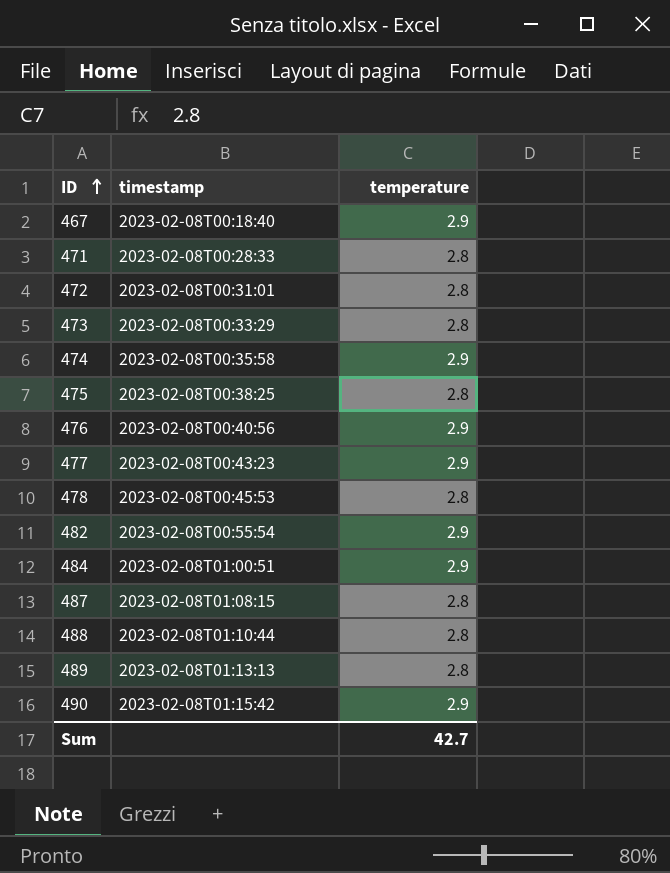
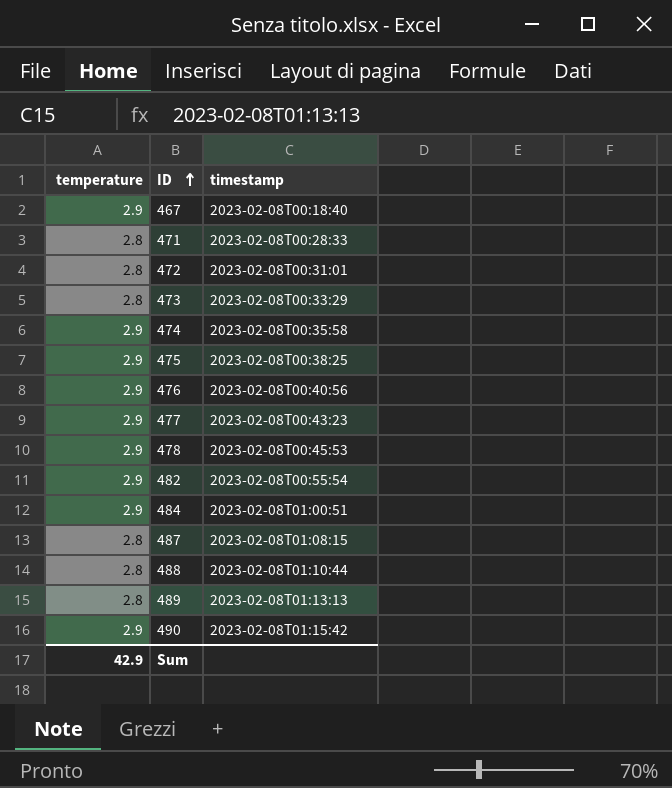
column temperature | position: 3 -> 1
475 | temperature: 2.8 -> 2.9
478 | temperature: 2.8 -> 2.9
Sum | temperature: 42.7 -> 42.9

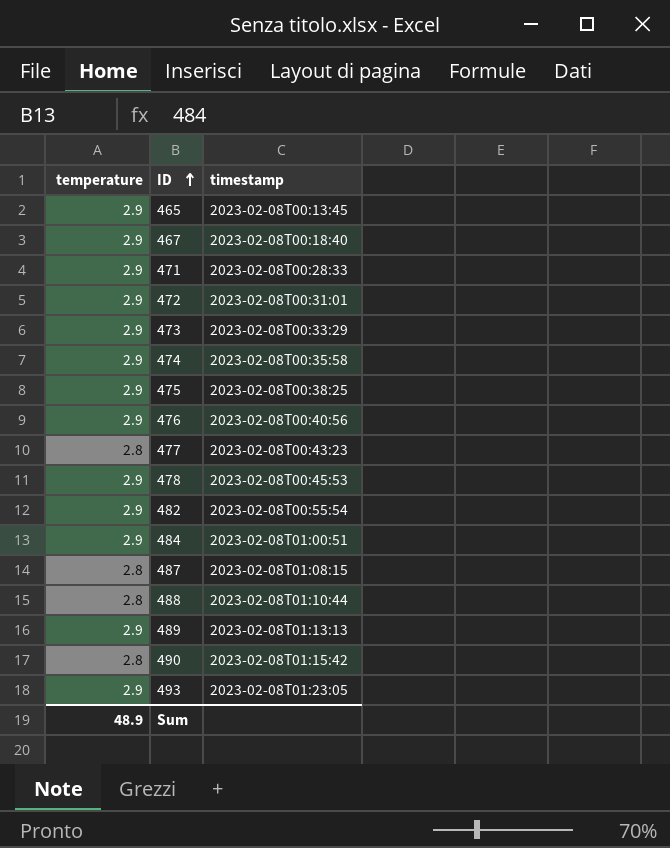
row 465: none -> 2.9 | 2023-02-08T00:13:45
471 | temperature: 2.8 -> 2.9
472 | temperature: 2.8 -> 2.9
473 | temperature: 2.8 -> 2.9
477 | temperature: 2.9 -> 2.8
489 | temperature: 2.8 -> 2.9
490 | temperature: 2.9 -> 2.8
row 493: none -> 2.9 | 2023-02-08T01:23:05
Sum | temperature: 42.9 -> 48.9

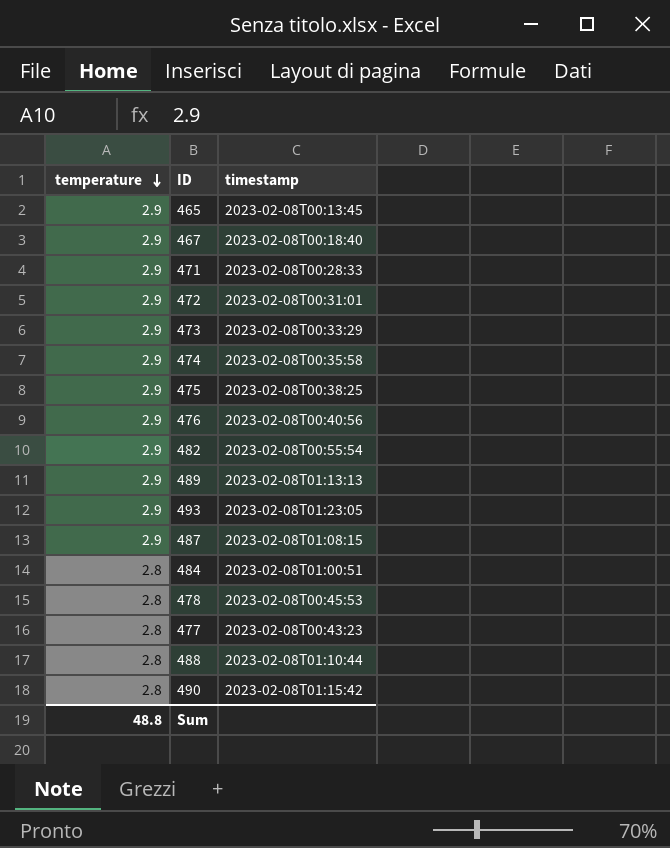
row order: ID ascending -> temperature descending
487 | temperature: 2.8 -> 2.9
484 | temperature: 2.9 -> 2.8
478 | temperature: 2.9 -> 2.8
Sum | temperature: 48.9 -> 48.8

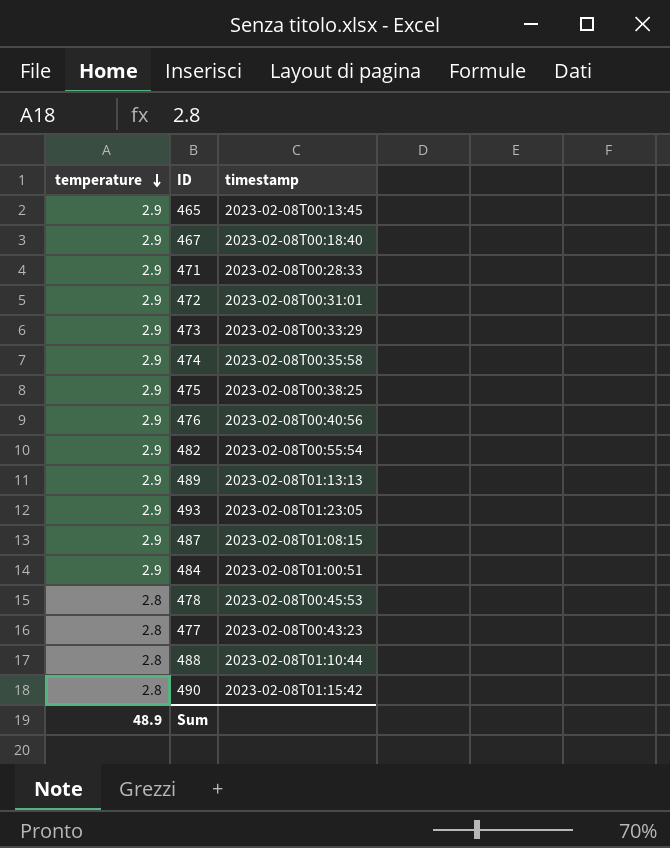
484 | temperature: 2.8 -> 2.9
Sum | temperature: 48.8 -> 48.9

